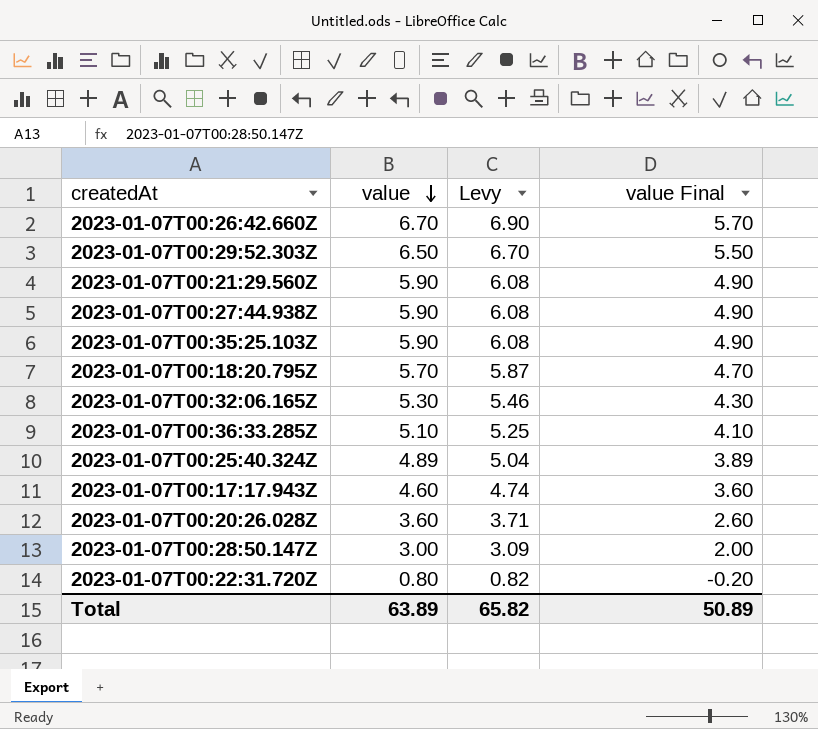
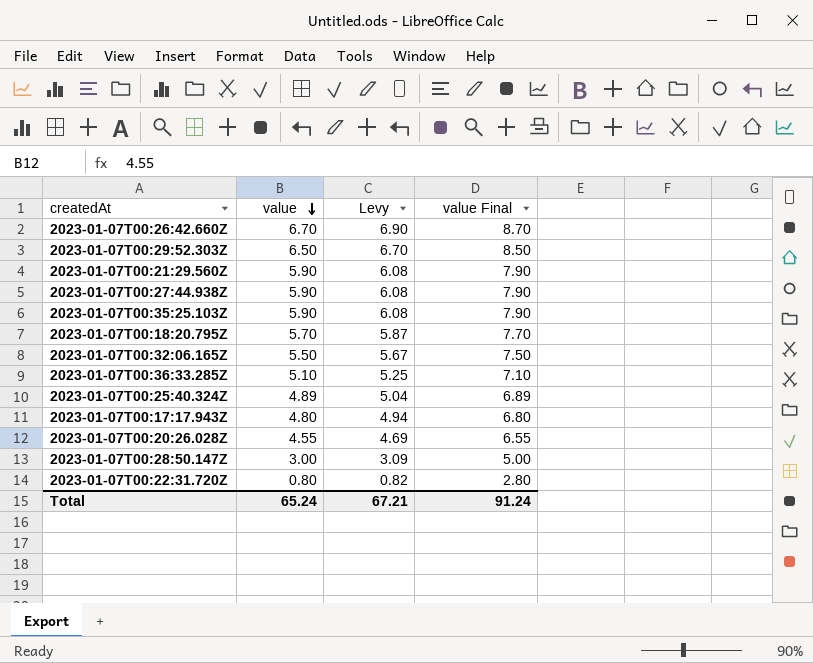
column value Final | formula: [value] - 1 -> [value] + 2
2023-01-07T00:32:06.165Z | value: 5.30 -> 5.50
2023-01-07T00:32:06.165Z | Levy: 5.46 -> 5.67
2023-01-07T00:17:17.943Z | value: 4.60 -> 4.80
2023-01-07T00:17:17.943Z | Levy: 4.74 -> 4.94
2023-01-07T00:20:26.028Z | value: 3.60 -> 4.55
2023-01-07T00:20:26.028Z | Levy: 3.71 -> 4.69
Total | value: 63.89 -> 65.24
Total | Levy: 65.82 -> 67.21
Total | value Final: 50.89 -> 91.24

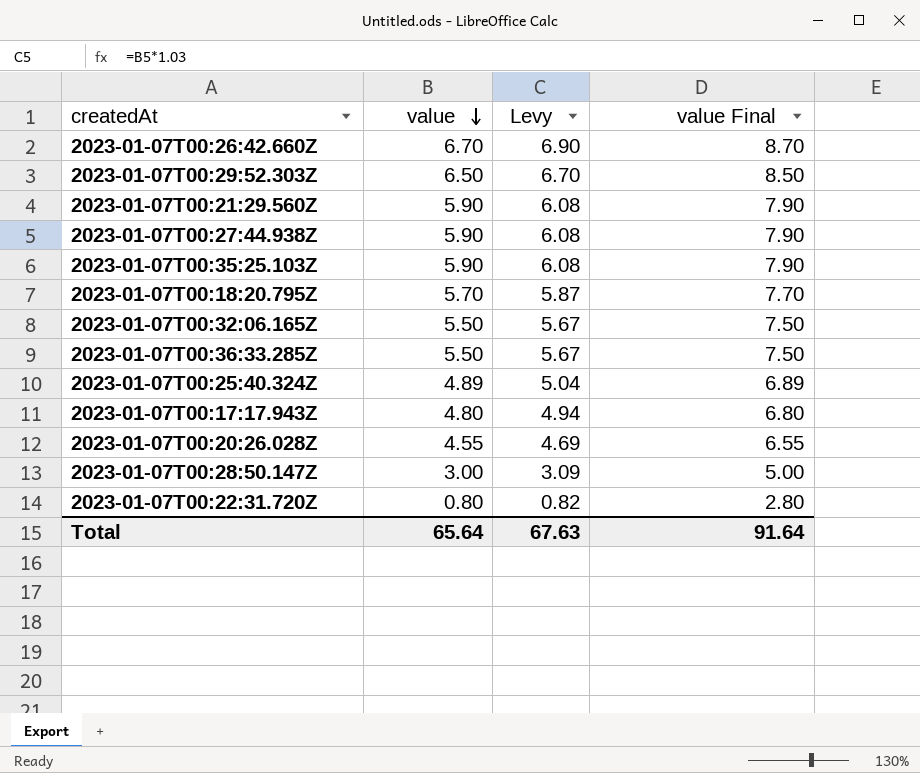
2023-01-07T00:36:33.285Z | value: 5.10 -> 5.50
2023-01-07T00:36:33.285Z | Levy: 5.25 -> 5.67
2023-01-07T00:36:33.285Z | value Final: 7.10 -> 7.50
Total | value: 65.24 -> 65.64
Total | Levy: 67.21 -> 67.63
Total | value Final: 91.24 -> 91.64

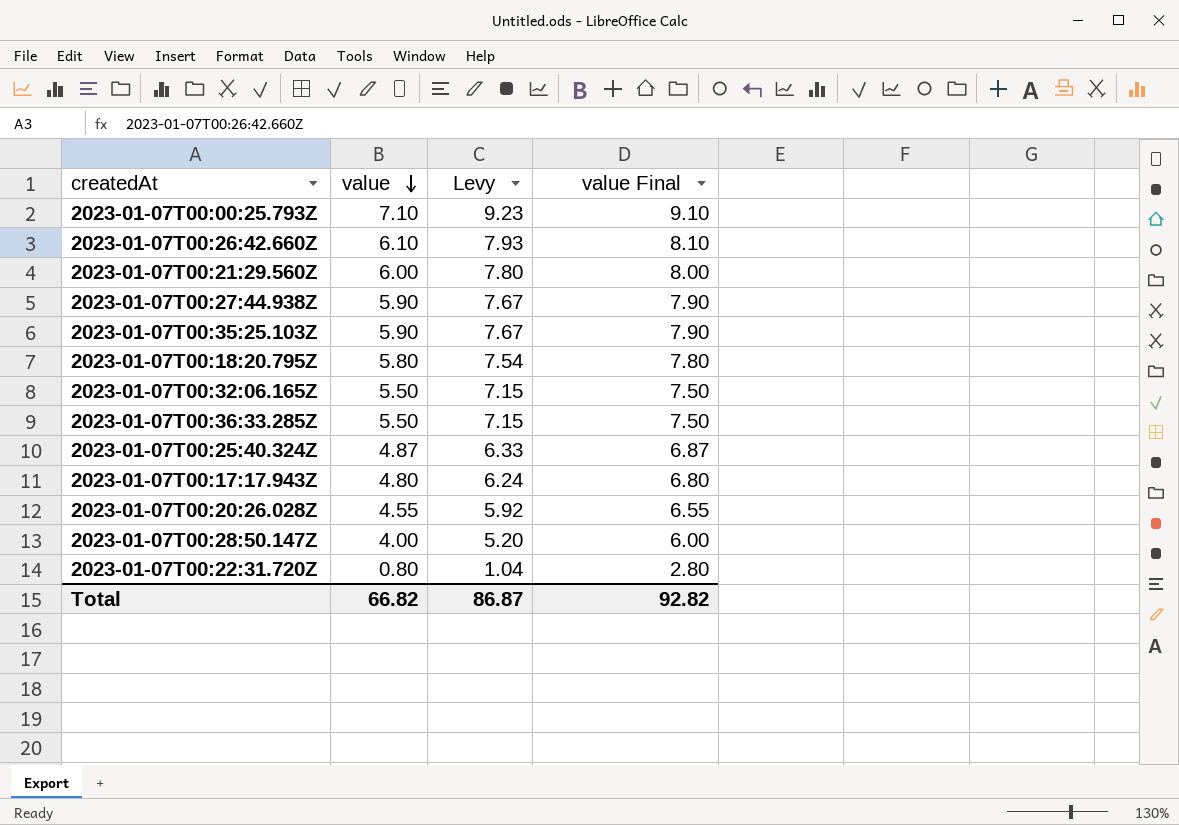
column Levy | formula: [value] * 1.03 -> [value] * 1.3
row 2023-01-07T00:29:52.303Z: 6.50 | 6.70 | 8.50 -> none
row 2023-01-07T00:00:25.793Z: none -> 7.10 | 9.23 | 9.10
2023-01-07T00:26:42.660Z | value: 6.70 -> 6.10
2023-01-07T00:26:42.660Z | value Final: 8.70 -> 8.10
2023-01-07T00:21:29.560Z | value: 5.90 -> 6.00
2023-01-07T00:21:29.560Z | value Final: 7.90 -> 8.00
2023-01-07T00:18:20.795Z | value: 5.70 -> 5.80
2023-01-07T00:18:20.795Z | value Final: 7.70 -> 7.80
2023-01-07T00:25:40.324Z | value: 4.89 -> 4.87
2023-01-07T00:25:40.324Z | value Final: 6.89 -> 6.87
2023-01-07T00:28:50.147Z | value: 3.00 -> 4.00
2023-01-07T00:28:50.147Z | value Final: 5.00 -> 6.00
Total | value: 65.64 -> 66.82
Total | Levy: 67.63 -> 86.87
Total | value Final: 91.64 -> 92.82

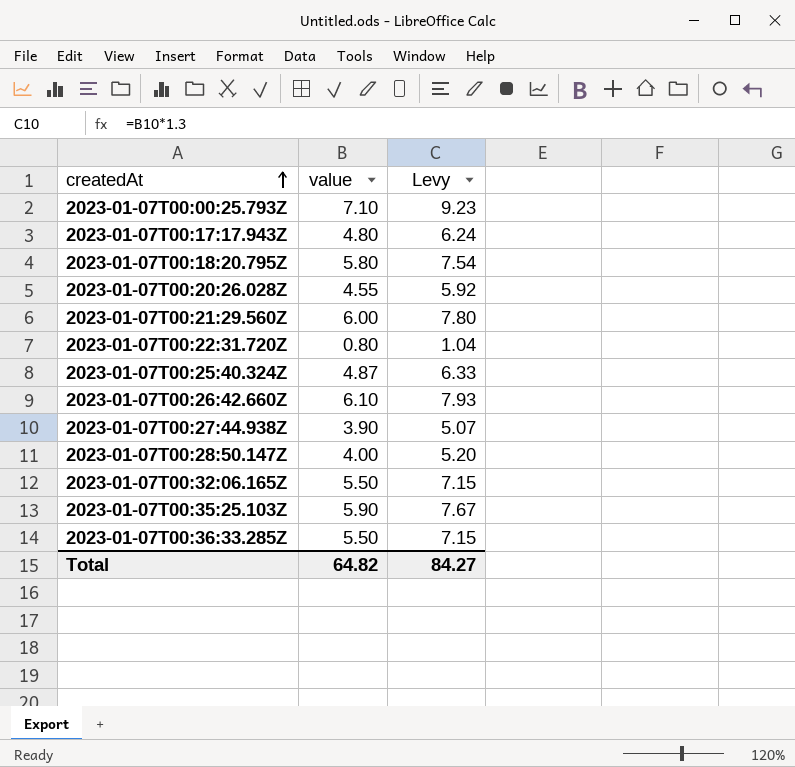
row order: value descending -> createdAt ascending
column value Final | formula: [value] + 2 -> none
2023-01-07T00:27:44.938Z | value: 5.90 -> 3.90
2023-01-07T00:27:44.938Z | Levy: 7.67 -> 5.07
Total | value: 66.82 -> 64.82
Total | Levy: 86.87 -> 84.27

